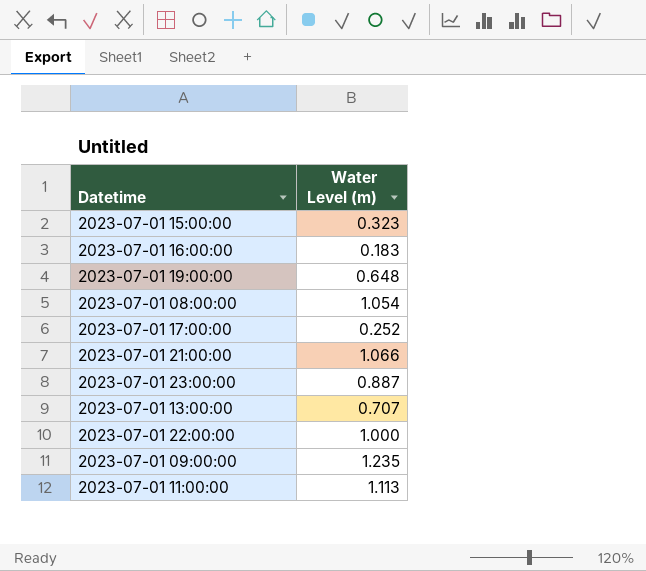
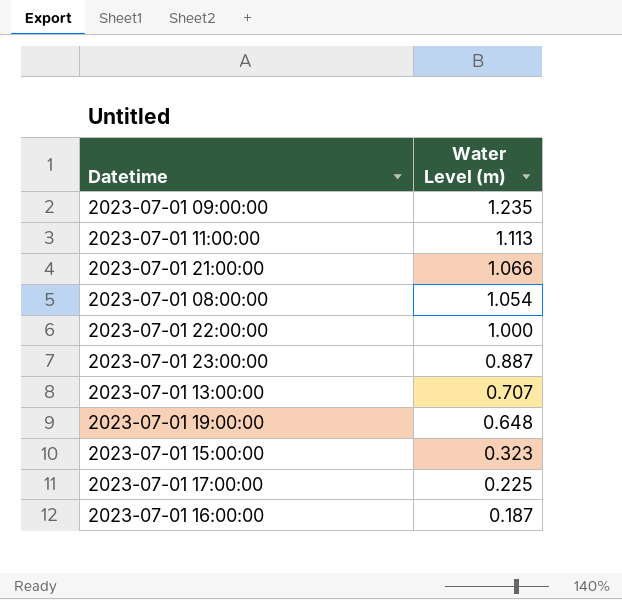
row order: none -> Water Level (m) descending
2023-07-01 17:00:00 | Water Level (m): 0.252 -> 0.225
2023-07-01 16:00:00 | Water Level (m): 0.183 -> 0.187

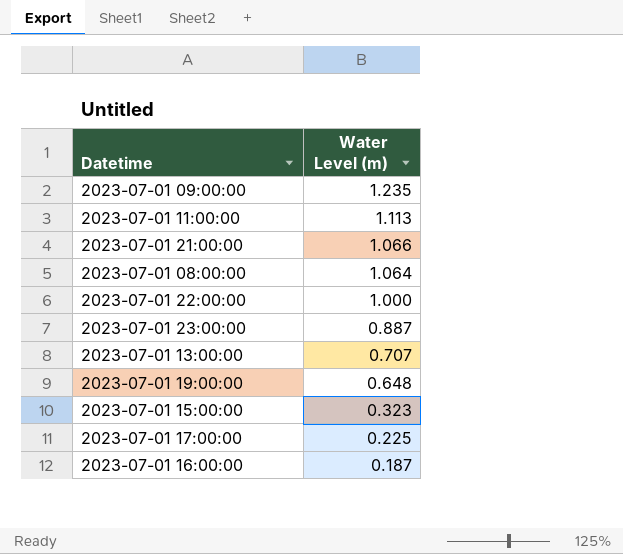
2023-07-01 08:00:00 | Water Level (m): 1.054 -> 1.064

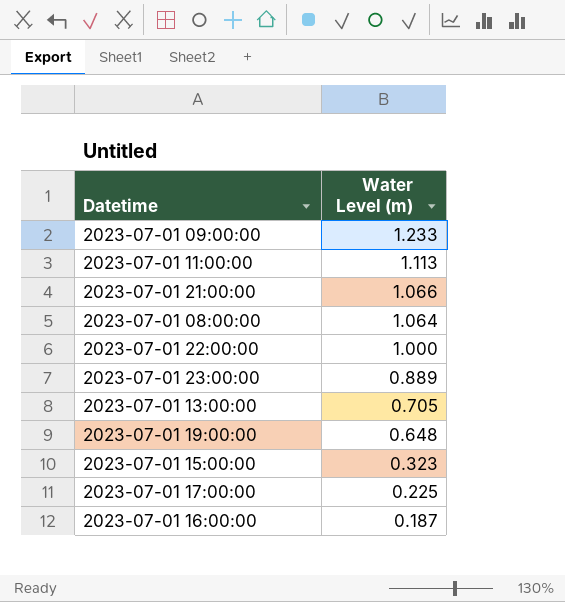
2023-07-01 09:00:00 | Water Level (m): 1.235 -> 1.233
2023-07-01 23:00:00 | Water Level (m): 0.887 -> 0.889
2023-07-01 13:00:00 | Water Level (m): 0.707 -> 0.705

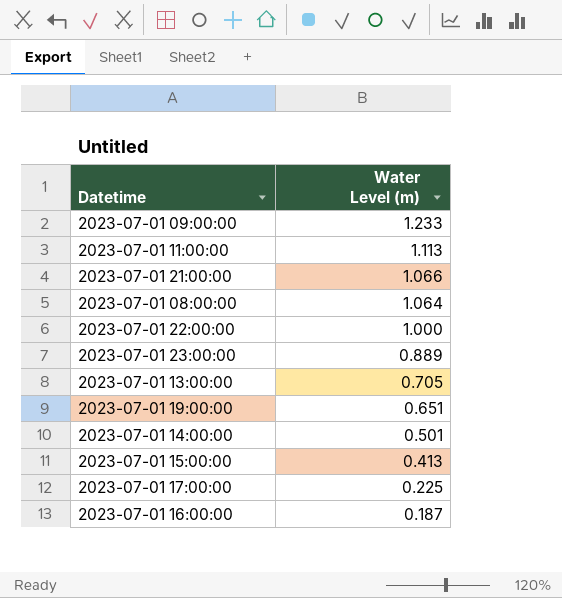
2023-07-01 19:00:00 | Water Level (m): 0.648 -> 0.651
row 2023-07-01 14:00:00: none -> 0.501
2023-07-01 15:00:00 | Water Level (m): 0.323 -> 0.413

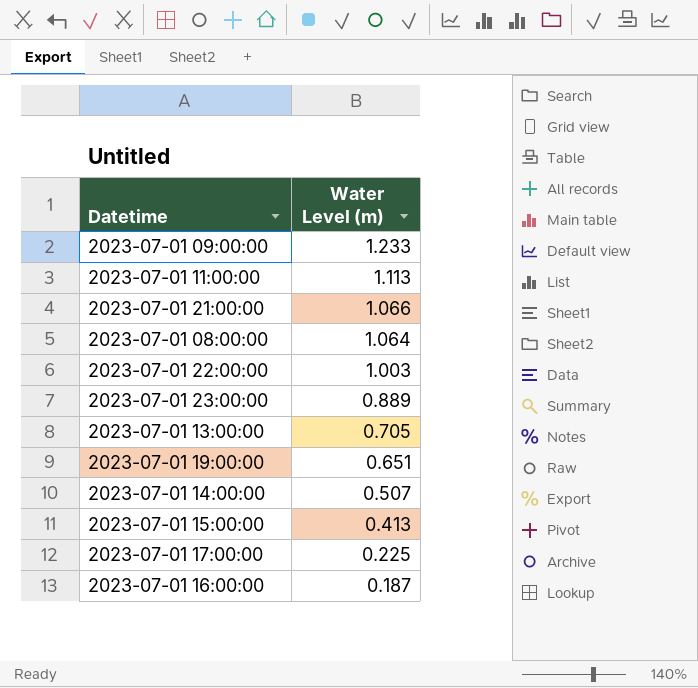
2023-07-01 22:00:00 | Water Level (m): 1.000 -> 1.003
2023-07-01 14:00:00 | Water Level (m): 0.501 -> 0.507

